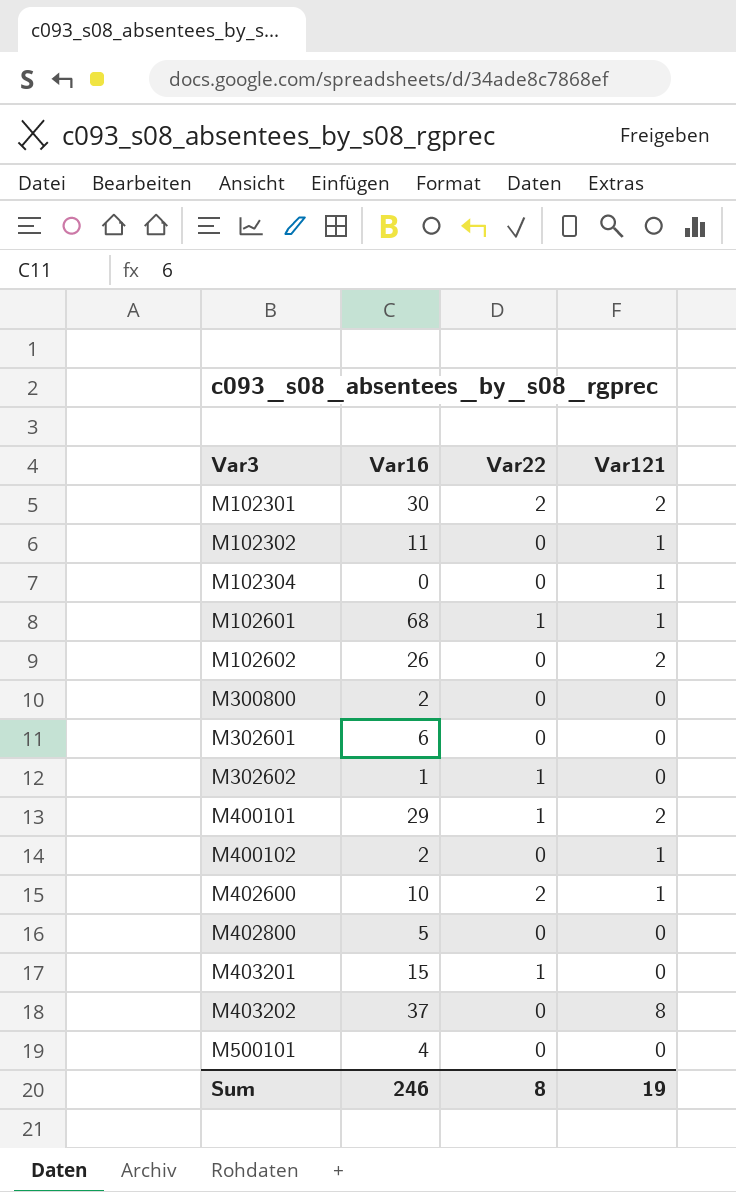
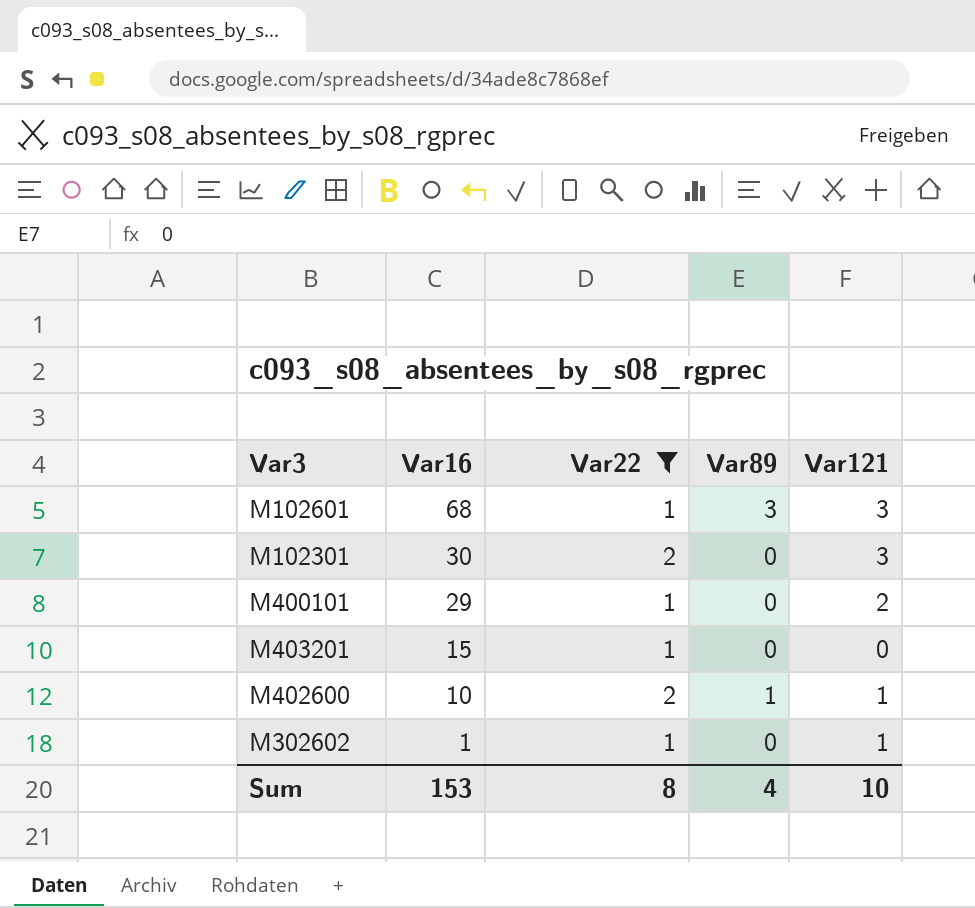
filter: none -> Var22 != 0
row order: Var3 ascending -> Var16 descending
column Var89 | position: none -> 4
M102601 | Var121: 1 -> 3
M102301 | Var121: 2 -> 3
M302602 | Var121: 0 -> 1
Sum | Var16: 246 -> 153
Sum | Var121: 19 -> 10

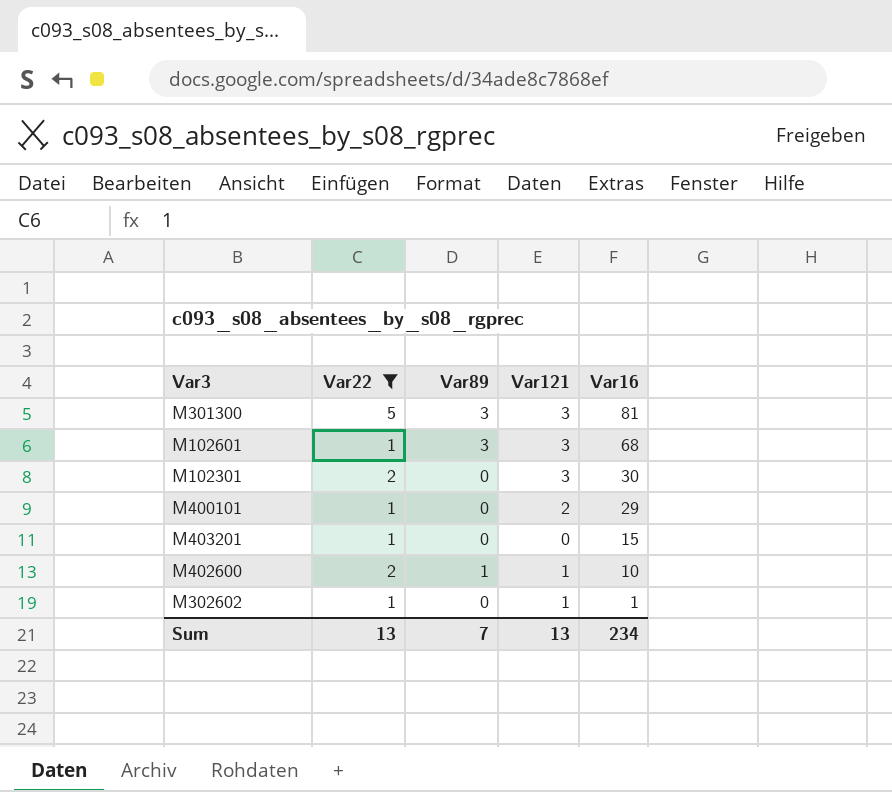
column Var16 | position: 2 -> 5
row M301300: none -> 5 | 3 | 3 | 81
Sum | Var22: 8 -> 13
Sum | Var89: 4 -> 7
Sum | Var121: 10 -> 13
Sum | Var16: 153 -> 234

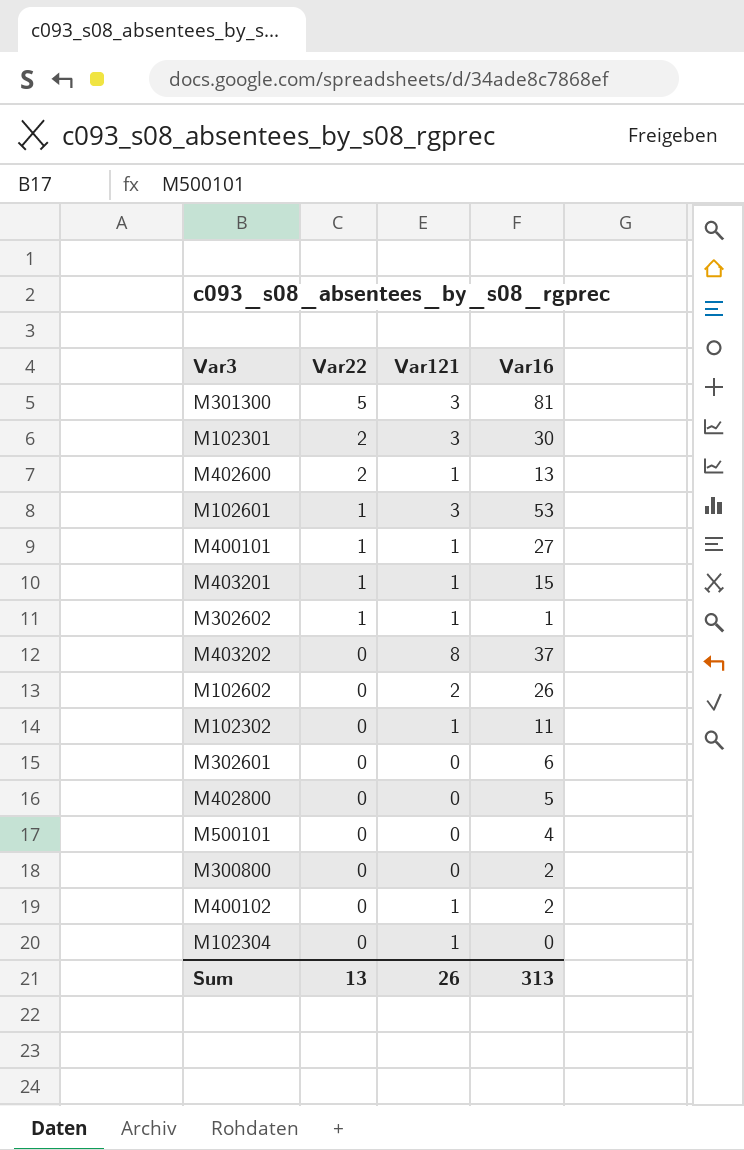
filter: Var22 != 0 -> none
row order: Var16 descending -> Var22 descending
column Var89 | position: 3 -> none
M402600 | Var16: 10 -> 13
M102601 | Var16: 68 -> 53
M400101 | Var121: 2 -> 1
M400101 | Var16: 29 -> 27
M403201 | Var121: 0 -> 1
Sum | Var121: 13 -> 26
Sum | Var16: 234 -> 313

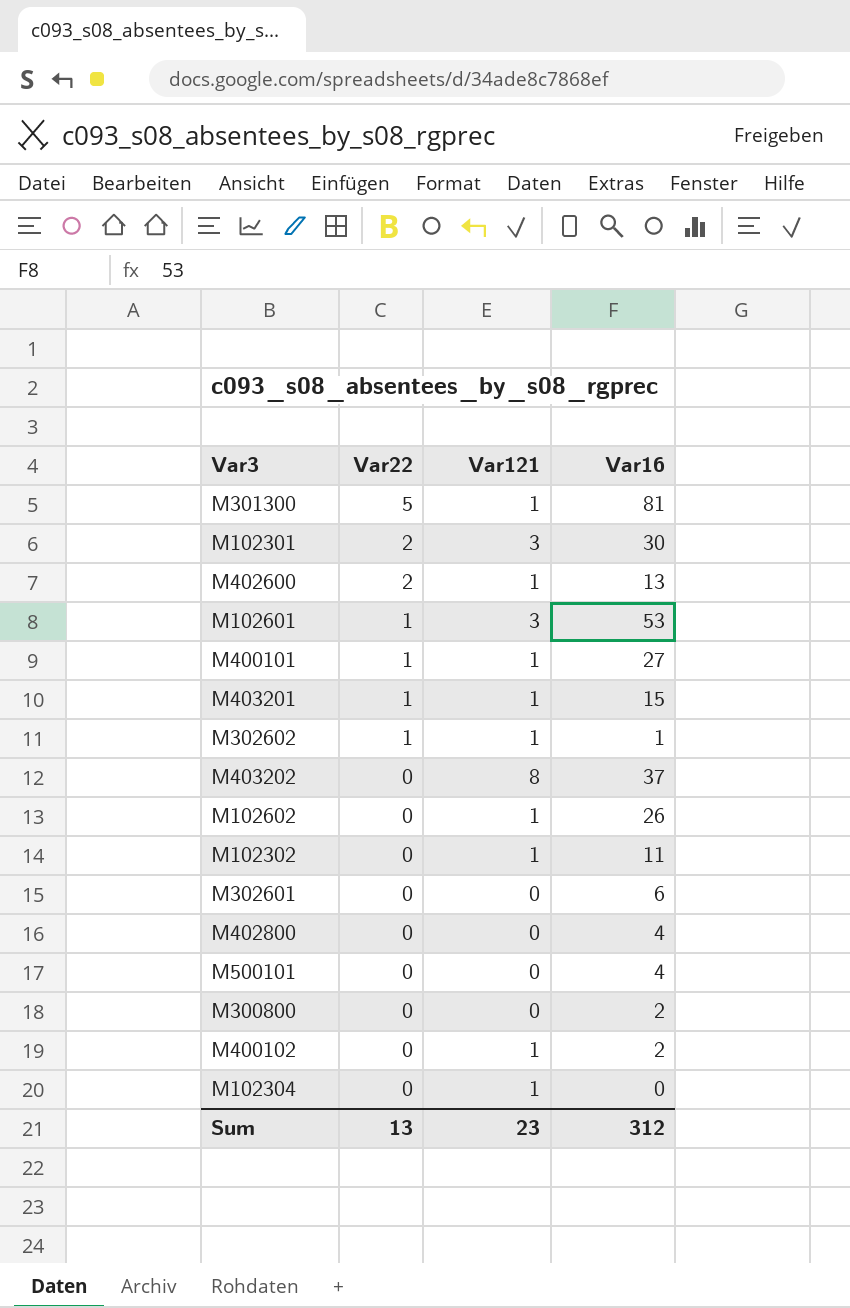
M301300 | Var121: 3 -> 1
M102602 | Var121: 2 -> 1
M402800 | Var16: 5 -> 4
Sum | Var121: 26 -> 23
Sum | Var16: 313 -> 312

